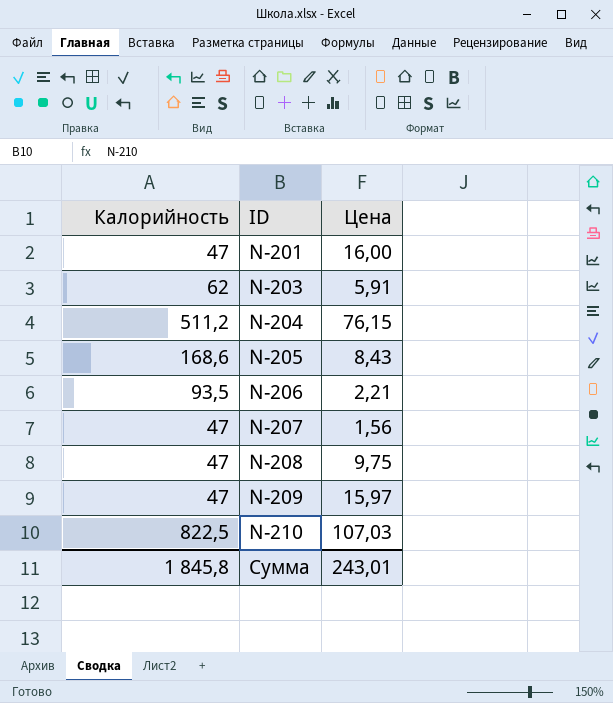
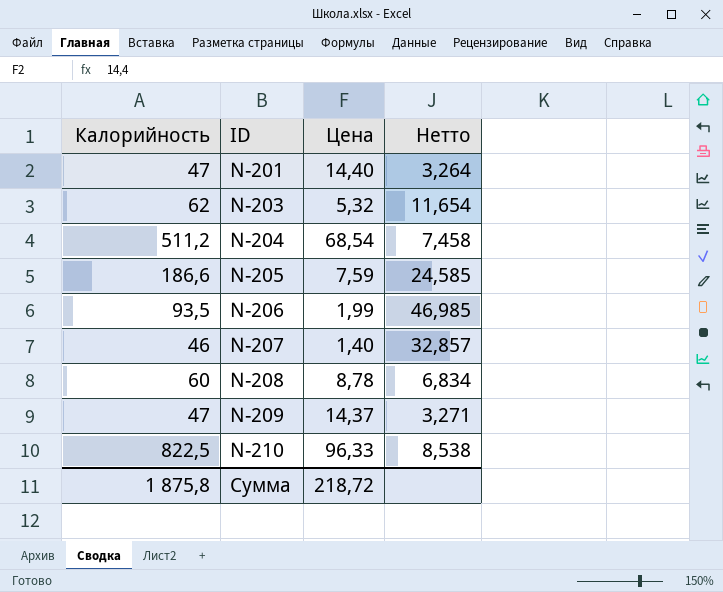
column Нетто | formula: none -> [Калорийность] / [Цена]
N-201 | Цена: 16,00 -> 14,40
N-203 | Цена: 5,91 -> 5,32
N-204 | Цена: 76,15 -> 68,54
N-205 | Калорийность: 168,6 -> 186,6
N-205 | Цена: 8,43 -> 7,59
N-206 | Цена: 2,21 -> 1,99
N-207 | Калорийность: 47 -> 46
N-207 | Цена: 1,56 -> 1,40
N-208 | Калорийность: 47 -> 60
N-208 | Цена: 9,75 -> 8,78
N-209 | Цена: 15,97 -> 14,37
N-210 | Цена: 107,03 -> 96,33
Сумма | Калорийность: 1 845,8 -> 1 875,8
Сумма | Цена: 243,01 -> 218,72

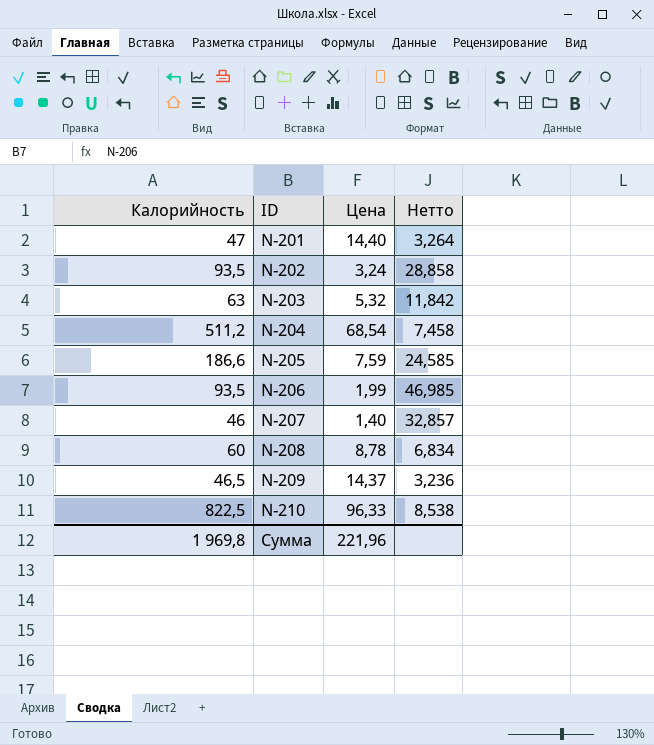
row N-202: none -> 93,5 | 3,24 | 28,858
N-203 | Калорийность: 62 -> 63
N-203 | Нетто: 11,654 -> 11,842
N-209 | Калорийность: 47 -> 46,5
N-209 | Нетто: 3,271 -> 3,236
Сумма | Калорийность: 1 875,8 -> 1 969,8
Сумма | Цена: 218,72 -> 221,96

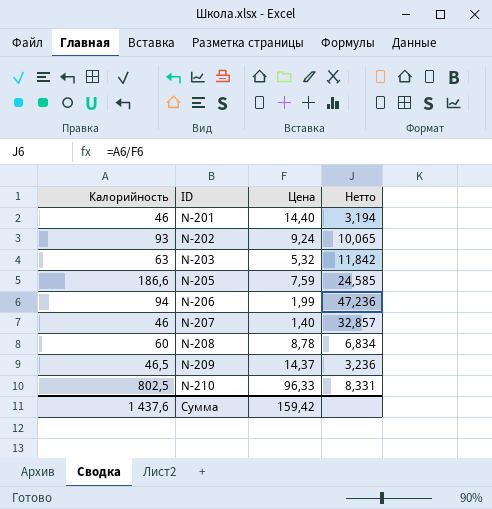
row N-204: 511,2 | 68,54 | 7,458 -> none
N-201 | Калорийность: 47 -> 46
N-201 | Нетто: 3,264 -> 3,194
N-202 | Калорийность: 93,5 -> 93
N-202 | Цена: 3,24 -> 9,24
N-202 | Нетто: 28,858 -> 10,065
N-206 | Калорийность: 93,5 -> 94
N-206 | Нетто: 46,985 -> 47,236
N-210 | Калорийность: 822,5 -> 802,5
N-210 | Нетто: 8,538 -> 8,331
Сумма | Калорийность: 1 969,8 -> 1 437,6
Сумма | Цена: 221,96 -> 159,42

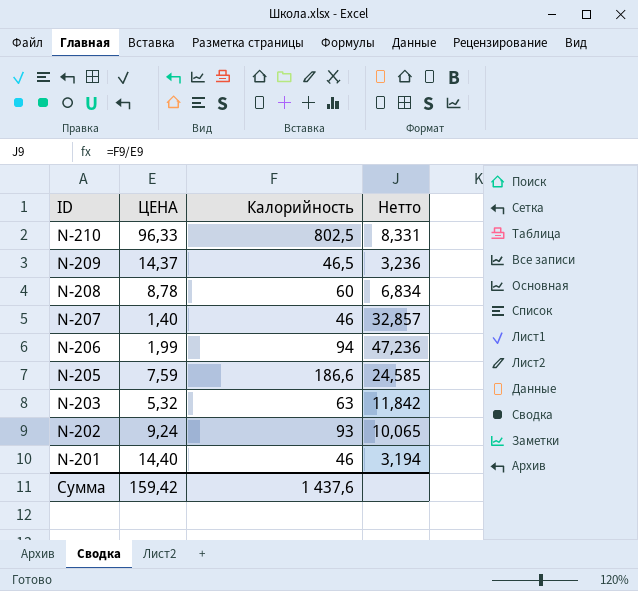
row order: ID ascending -> ID descending
column name: Цена -> ЦЕНА
column Калорийность | position: 1 -> 3

